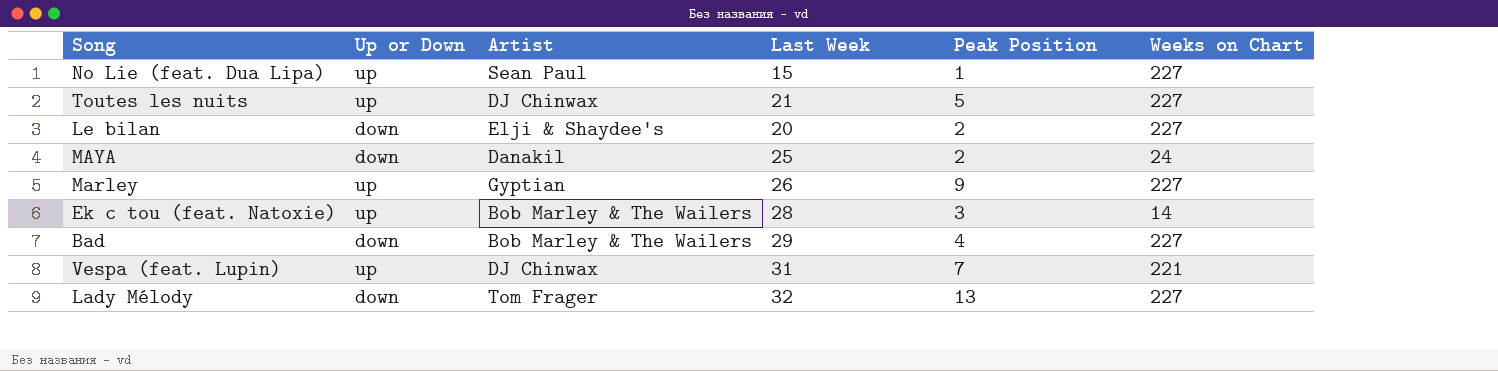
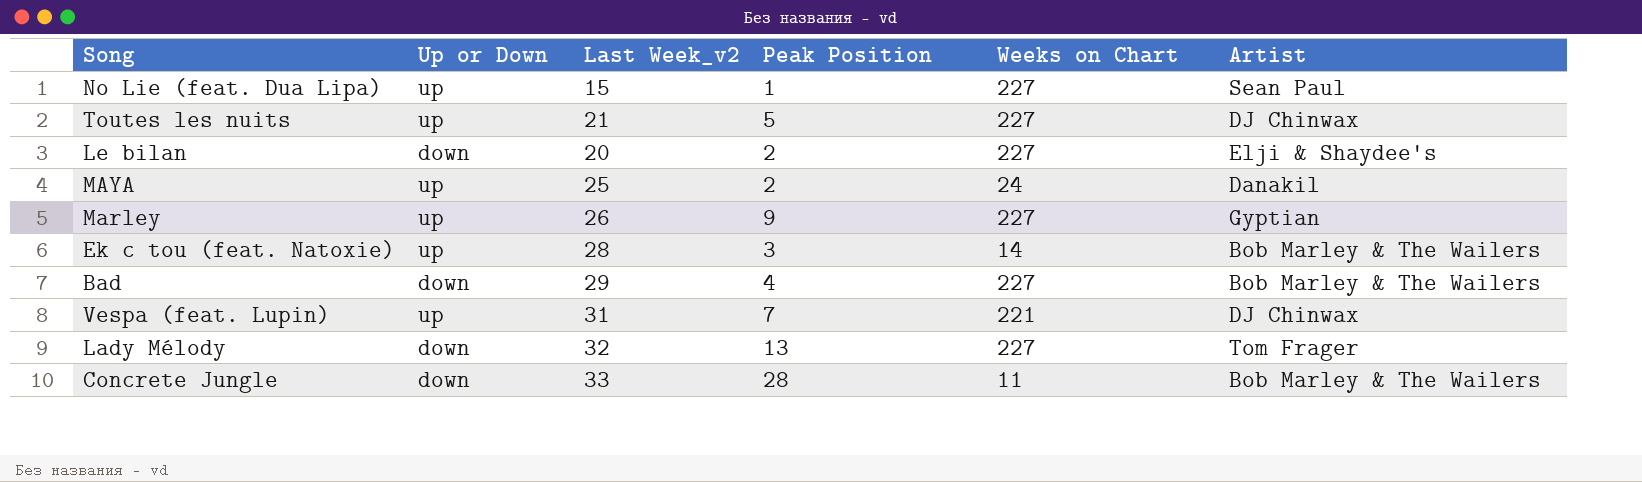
column name: Last Week -> Last Week_v2
column Artist | position: 3 -> 6
MAYA | Up or Down: down -> up
row Concrete Jungle: none -> down | 33 | 28 | 11 | Bob Marley & The Wailers

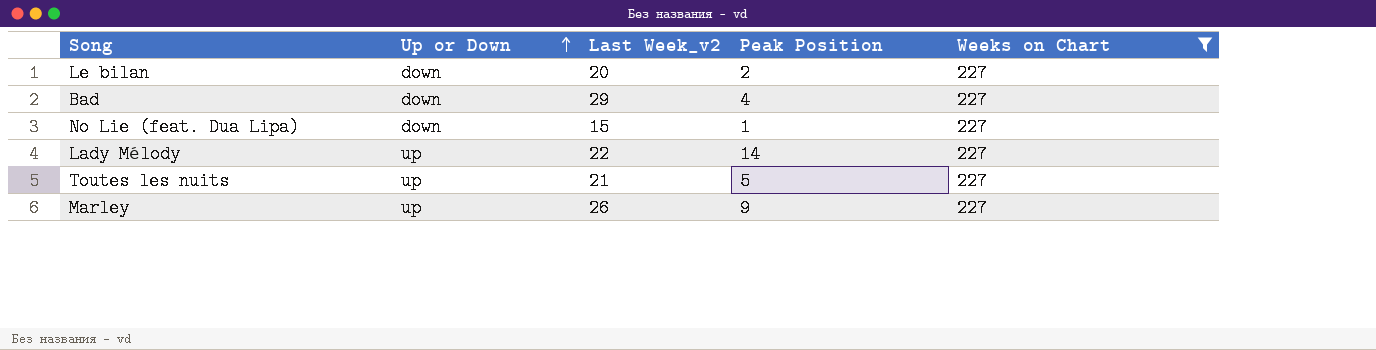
filter: none -> Weeks on Chart = 227
row order: none -> Up or Down ascending
column Artist | position: 6 -> none
No Lie (feat. Dua Lipa) | Up or Down: up -> down
Lady Mélody | Up or Down: down -> up
Lady Mélody | Last Week_v2: 32 -> 22
Lady Mélody | Peak Position: 13 -> 14

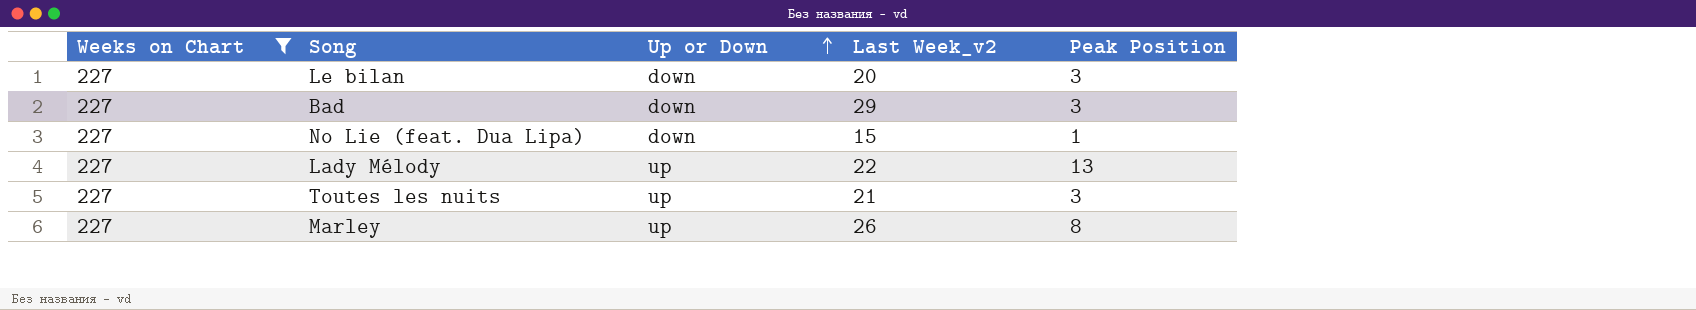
column Weeks on Chart | position: 5 -> 1
Le bilan | Peak Position: 2 -> 3
Bad | Peak Position: 4 -> 3
Lady Mélody | Peak Position: 14 -> 13
Toutes les nuits | Peak Position: 5 -> 3
Marley | Peak Position: 9 -> 8

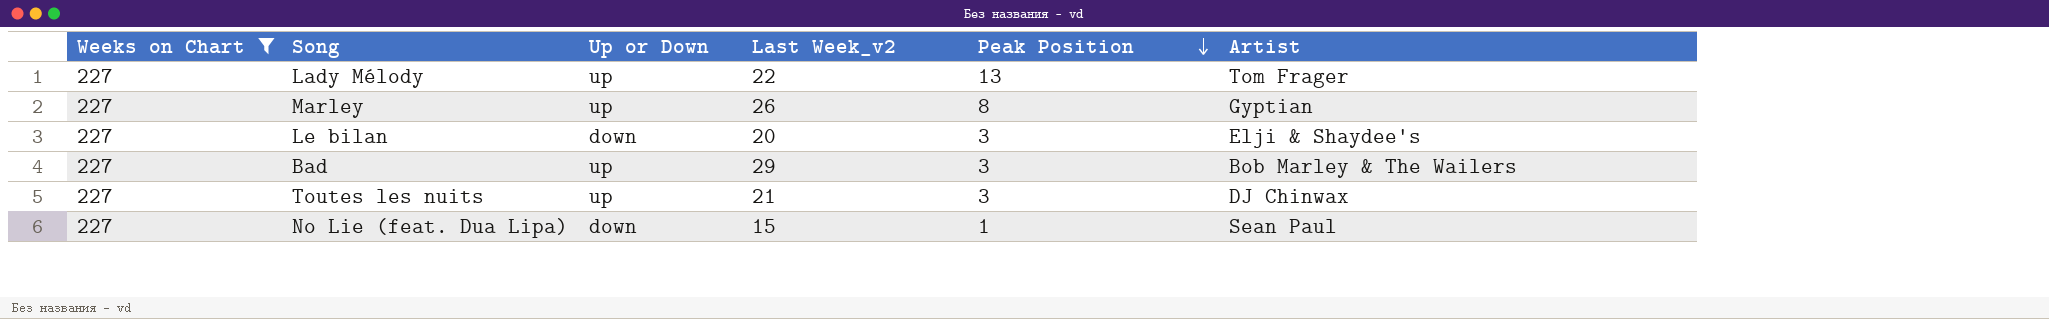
row order: Up or Down ascending -> Peak Position descending
column Artist | position: none -> 6
Bad | Up or Down: down -> up

